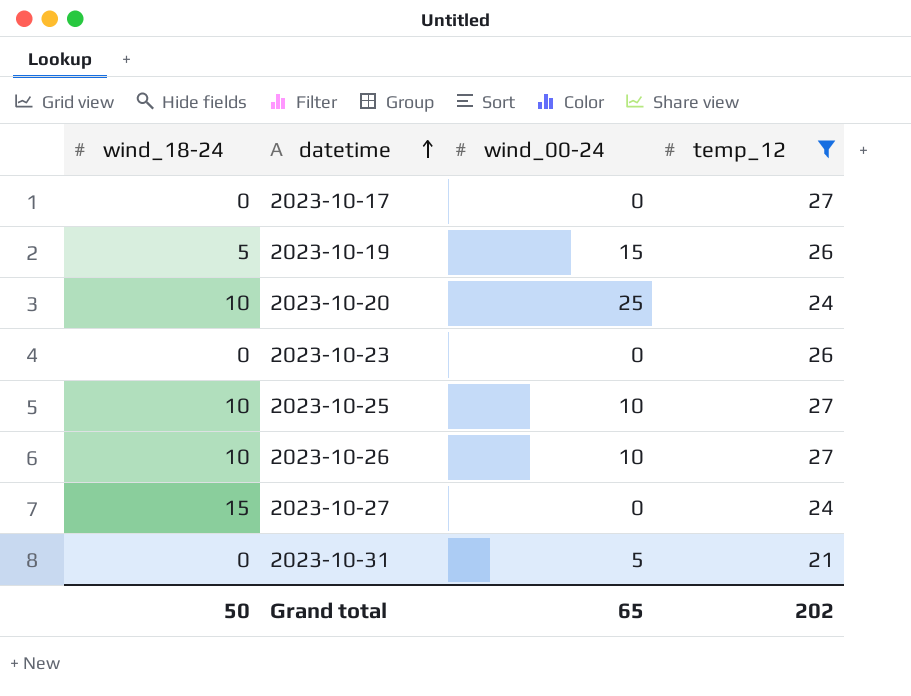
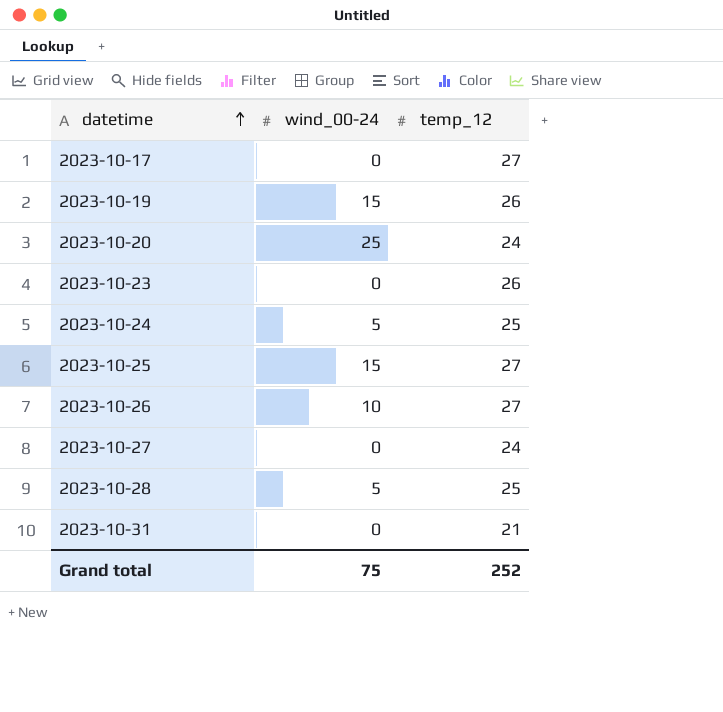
filter: temp_12 != 25 -> none
column wind_18-24 | position: 1 -> none
2023-10-25 | wind_00-24: 10 -> 15
2023-10-31 | wind_00-24: 5 -> 0
Grand total | wind_00-24: 65 -> 75
Grand total | temp_12: 202 -> 252

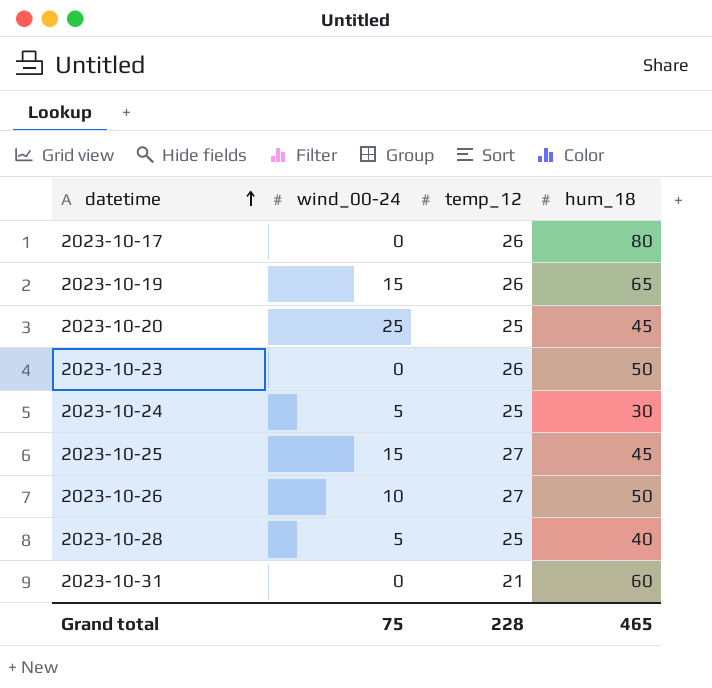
column hum_18 | position: none -> 4
row 2023-10-27: 0 | 24 -> none
2023-10-17 | temp_12: 27 -> 26
2023-10-20 | temp_12: 24 -> 25
Grand total | temp_12: 252 -> 228

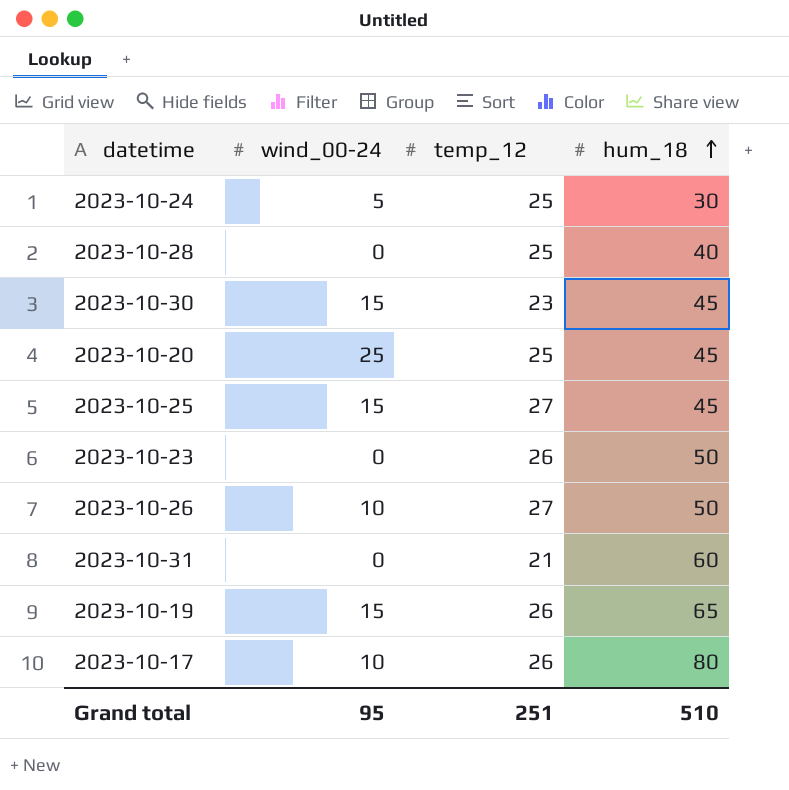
row order: datetime ascending -> hum_18 ascending
2023-10-28 | wind_00-24: 5 -> 0
row 2023-10-30: none -> 15 | 23 | 45
2023-10-17 | wind_00-24: 0 -> 10
Grand total | wind_00-24: 75 -> 95
Grand total | temp_12: 228 -> 251
Grand total | hum_18: 465 -> 510

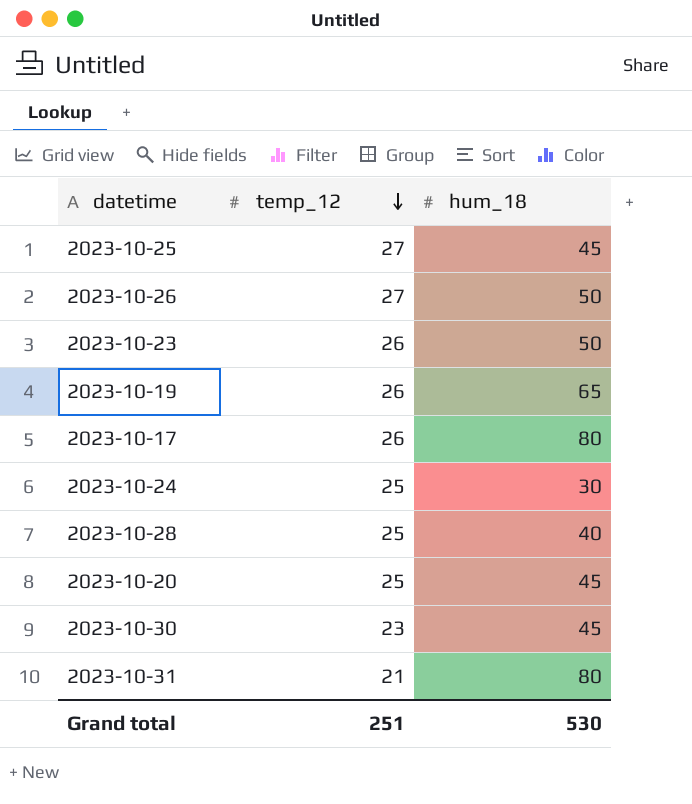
row order: hum_18 ascending -> temp_12 descending
column wind_00-24 | position: 2 -> none
2023-10-31 | hum_18: 60 -> 80
Grand total | hum_18: 510 -> 530

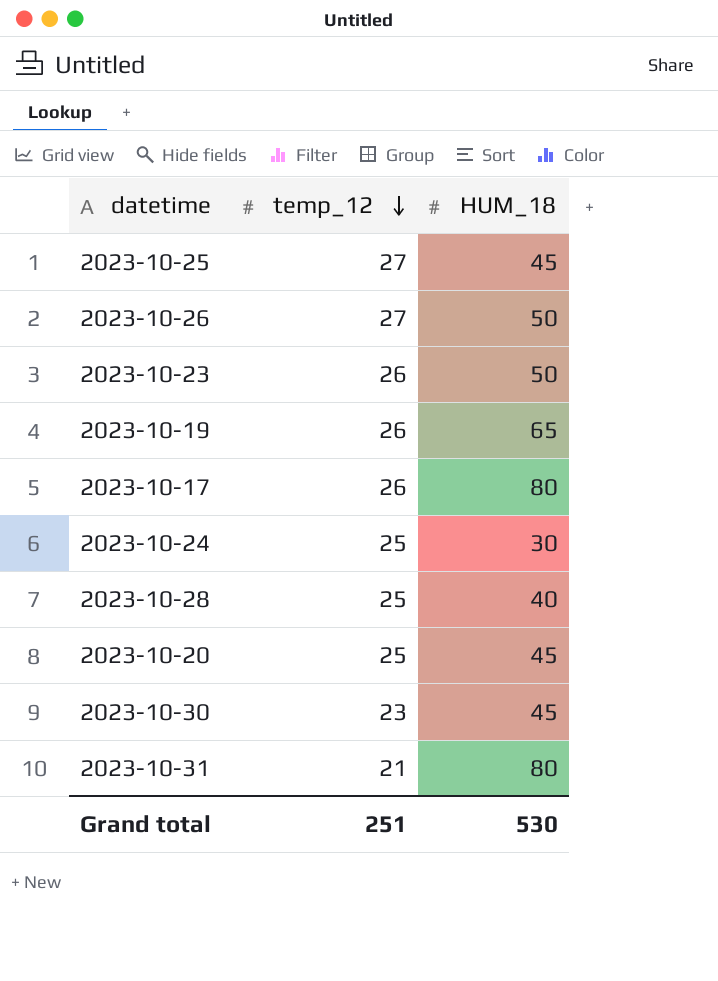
column name: hum_18 -> HUM_18

